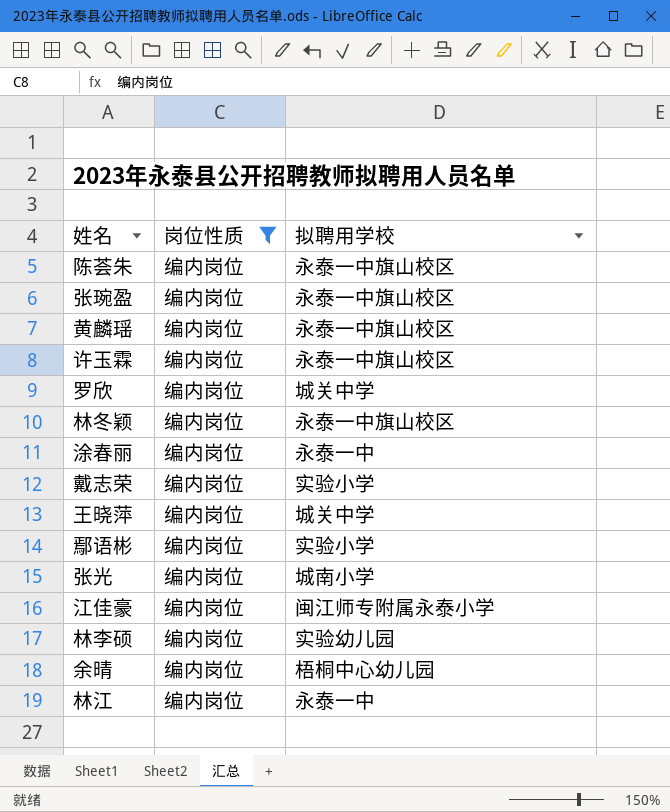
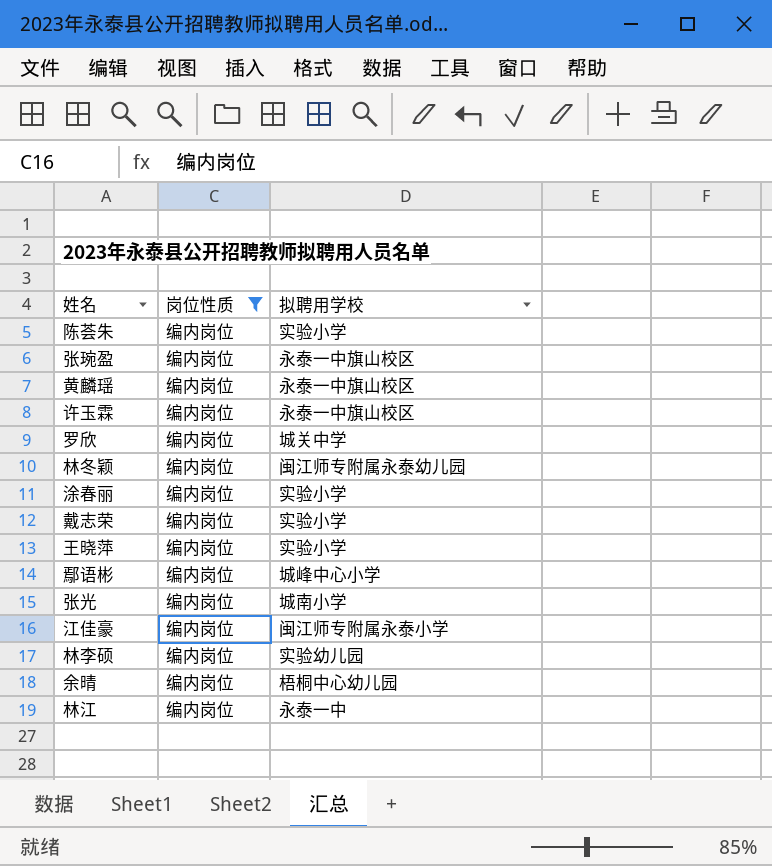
陈荟朱 | 拟聘用学校: 永泰一中旗山校区 -> 实验小学
林冬颖 | 拟聘用学校: 永泰一中旗山校区 -> 闽江师专附属永泰幼儿园
涂春丽 | 拟聘用学校: 永泰一中 -> 实验小学
王晓萍 | 拟聘用学校: 城关中学 -> 实验小学
鄢语彬 | 拟聘用学校: 实验小学 -> 城峰中心小学

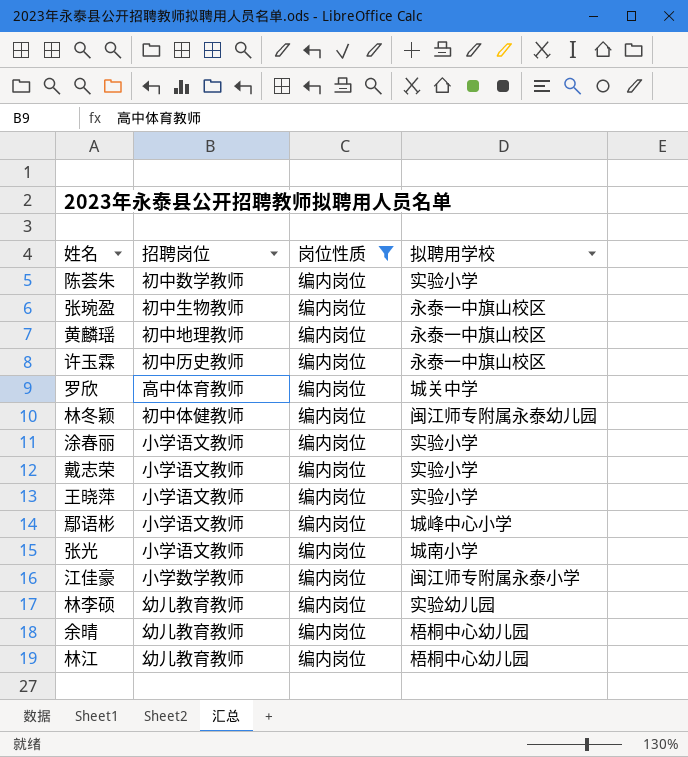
column 招聘岗位 | position: none -> 2
林江 | 拟聘用学校: 永泰一中 -> 梧桐中心幼儿园

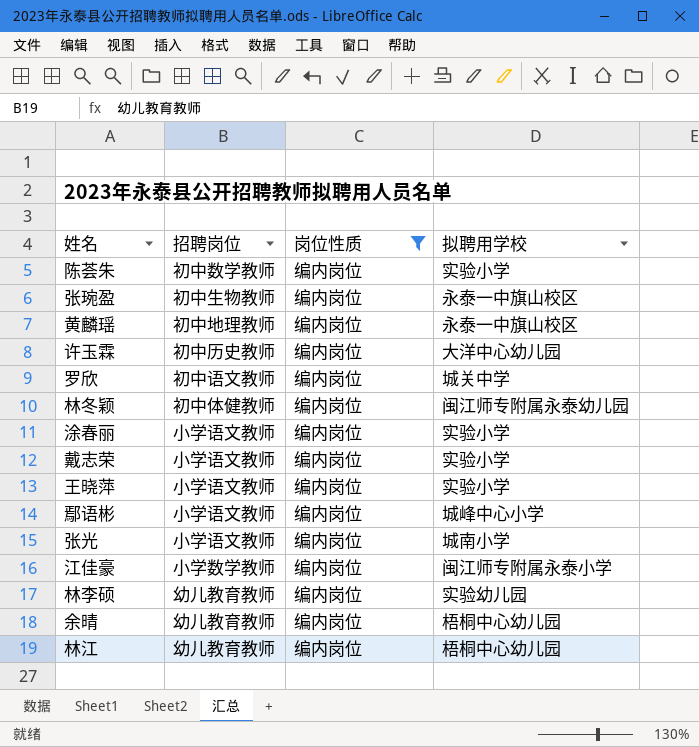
许玉霖 | 拟聘用学校: 永泰一中旗山校区 -> 大洋中心幼儿园
罗欣 | 招聘岗位: 高中体育教师 -> 初中语文教师

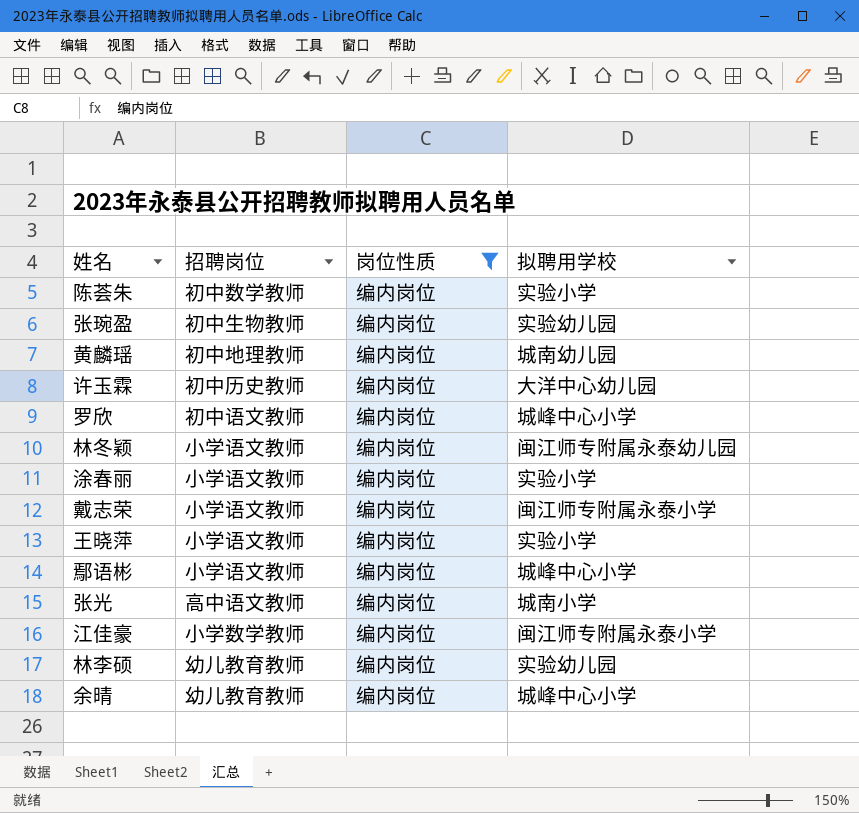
row 林江: 幼儿教育教师 | 编内岗位 | 梧桐中心幼儿园 -> none
张琬盈 | 拟聘用学校: 永泰一中旗山校区 -> 实验幼儿园
黄麟瑶 | 拟聘用学校: 永泰一中旗山校区 -> 城南幼儿园
罗欣 | 拟聘用学校: 城关中学 -> 城峰中心小学
林冬颖 | 招聘岗位: 初中体健教师 -> 小学语文教师
戴志荣 | 拟聘用学校: 实验小学 -> 闽江师专附属永泰小学
张光 | 招聘岗位: 小学语文教师 -> 高中语文教师
余晴 | 拟聘用学校: 梧桐中心幼儿园 -> 城峰中心小学

